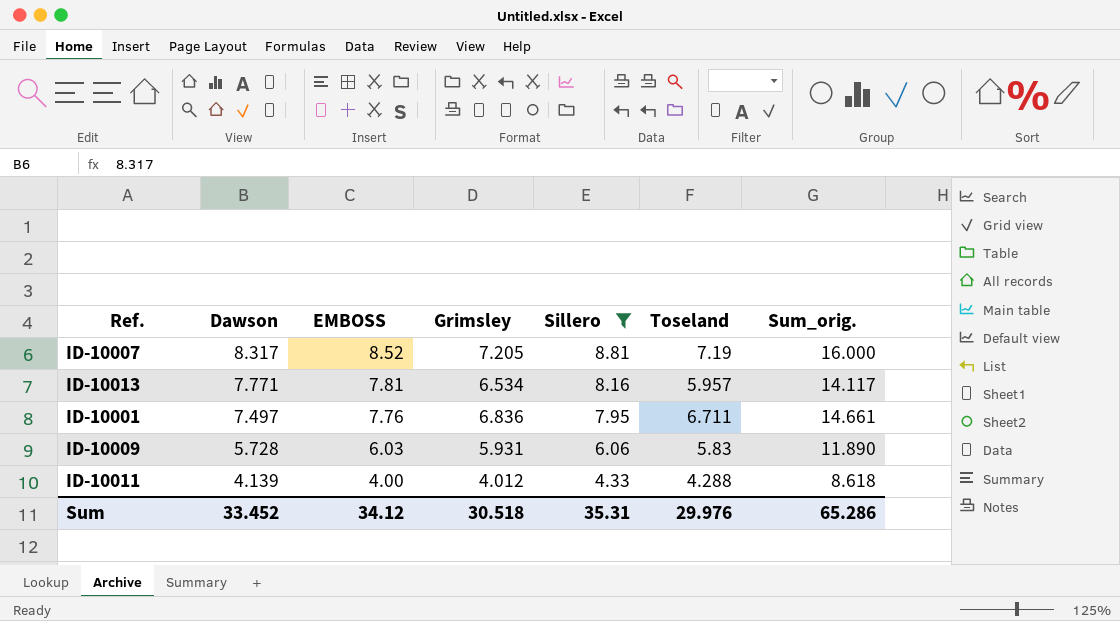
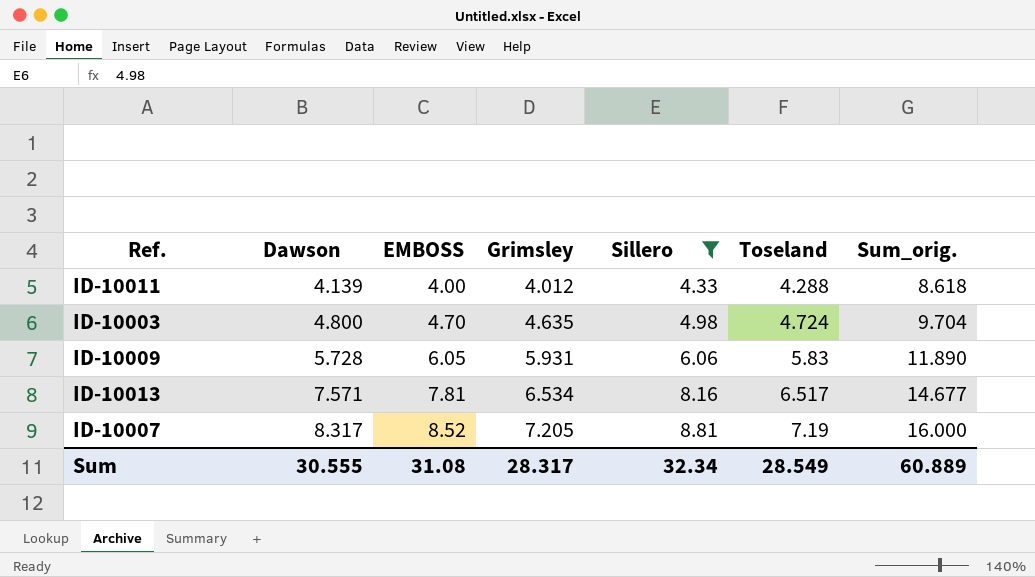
row order: Dawson descending -> Dawson ascending
row ID-10001: 7.497 | 7.76 | 6.836 | 7.95 | 6.711 | 14.661 -> none
row ID-10003: none -> 4.800 | 4.70 | 4.635 | 4.98 | 4.724 | 9.704
ID-10009 | EMBOSS: 6.03 -> 6.05
ID-10013 | Dawson: 7.771 -> 7.571
ID-10013 | Toseland: 5.957 -> 6.517
ID-10013 | Sum_orig.: 14.117 -> 14.677
Sum | Dawson: 33.452 -> 30.555
Sum | EMBOSS: 34.12 -> 31.08
Sum | Grimsley: 30.518 -> 28.317
Sum | Sillero: 35.31 -> 32.34
Sum | Toseland: 29.976 -> 28.549
Sum | Sum_orig.: 65.286 -> 60.889

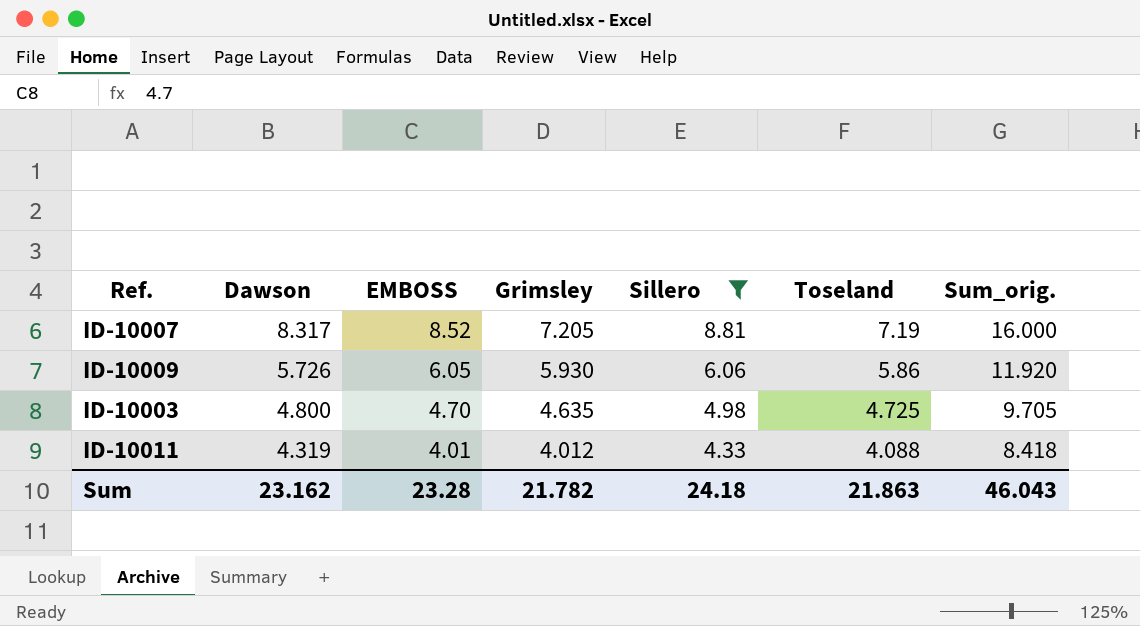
row order: Dawson ascending -> Dawson descending
row ID-10013: 7.571 | 7.81 | 6.534 | 8.16 | 6.517 | 14.677 -> none
ID-10009 | Dawson: 5.728 -> 5.726
ID-10009 | Grimsley: 5.931 -> 5.930
ID-10009 | Toseland: 5.83 -> 5.86
ID-10009 | Sum_orig.: 11.890 -> 11.920
ID-10003 | Toseland: 4.724 -> 4.725
ID-10003 | Sum_orig.: 9.704 -> 9.705
ID-10011 | Dawson: 4.139 -> 4.319
ID-10011 | EMBOSS: 4.00 -> 4.01
ID-10011 | Toseland: 4.288 -> 4.088
ID-10011 | Sum_orig.: 8.618 -> 8.418
Sum | Dawson: 30.555 -> 23.162
Sum | EMBOSS: 31.08 -> 23.28
Sum | Grimsley: 28.317 -> 21.782
Sum | Sillero: 32.34 -> 24.18
Sum | Toseland: 28.549 -> 21.863
Sum | Sum_orig.: 60.889 -> 46.043

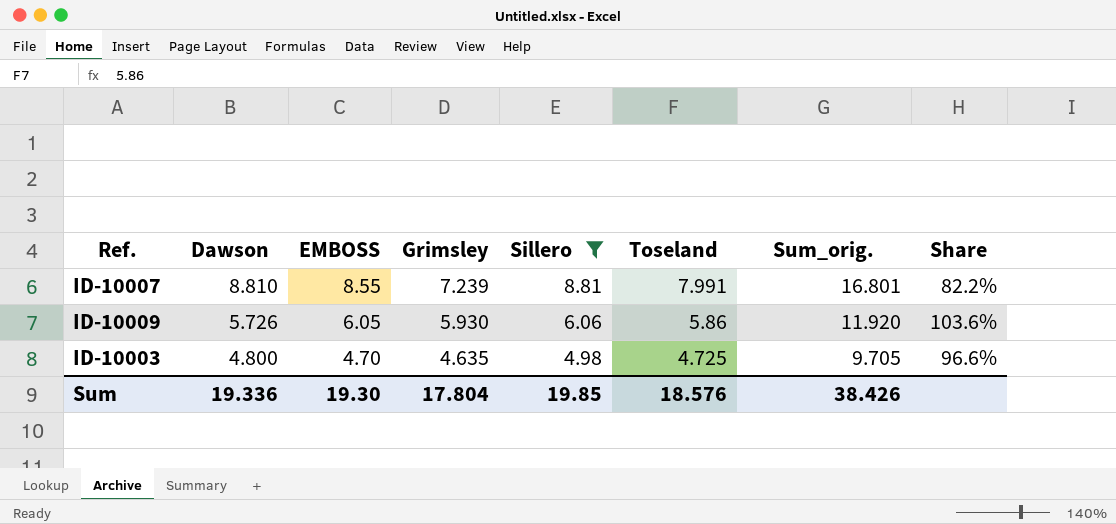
column Share | formula: none -> [Grimsley] / [Dawson]
row ID-10011: 4.319 | 4.01 | 4.012 | 4.33 | 4.088 | 8.418 -> none
ID-10007 | Dawson: 8.317 -> 8.810
ID-10007 | EMBOSS: 8.52 -> 8.55
ID-10007 | Grimsley: 7.205 -> 7.239
ID-10007 | Toseland: 7.19 -> 7.991
ID-10007 | Sum_orig.: 16.000 -> 16.801
Sum | Dawson: 23.162 -> 19.336
Sum | EMBOSS: 23.28 -> 19.30
Sum | Grimsley: 21.782 -> 17.804
Sum | Sillero: 24.18 -> 19.85
Sum | Toseland: 21.863 -> 18.576
Sum | Sum_orig.: 46.043 -> 38.426

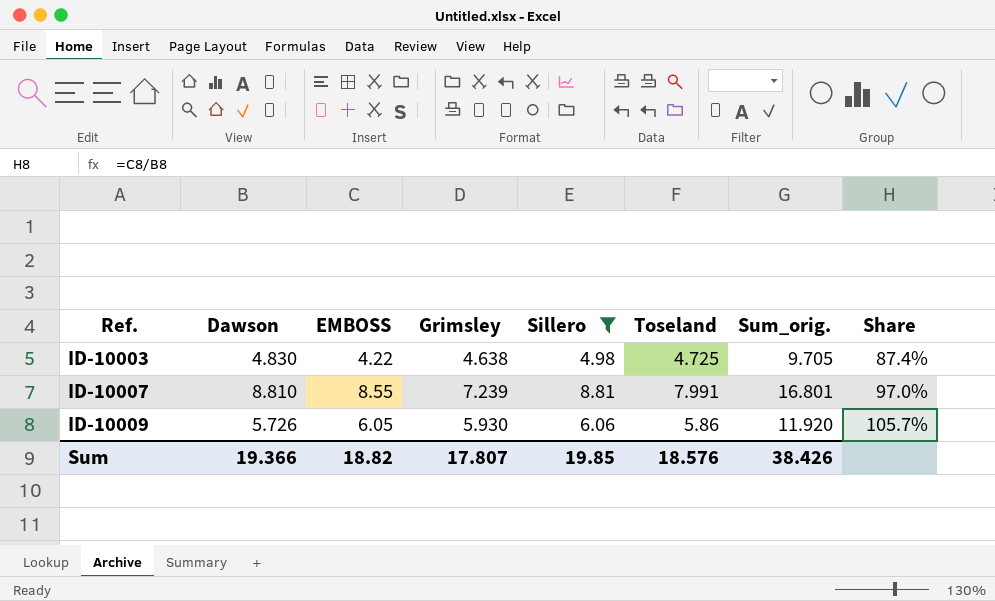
row order: Dawson descending -> Ref. ascending
column Share | formula: [Grimsley] / [Dawson] -> [EMBOSS] / [Dawson]
ID-10003 | Dawson: 4.800 -> 4.830
ID-10003 | EMBOSS: 4.70 -> 4.22
ID-10003 | Grimsley: 4.635 -> 4.638
Sum | Dawson: 19.336 -> 19.366
Sum | EMBOSS: 19.30 -> 18.82
Sum | Grimsley: 17.804 -> 17.807

